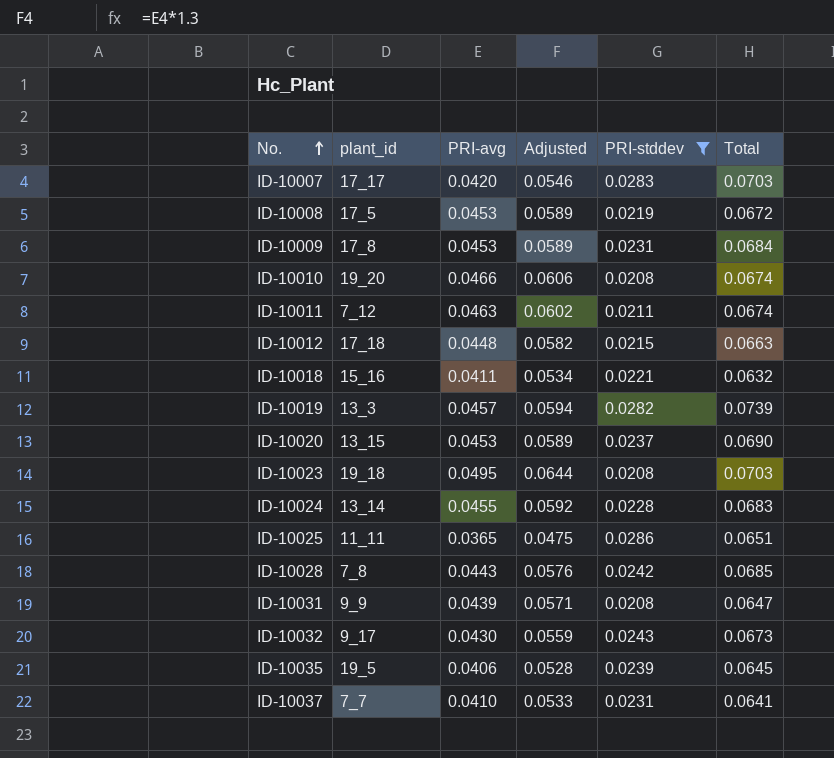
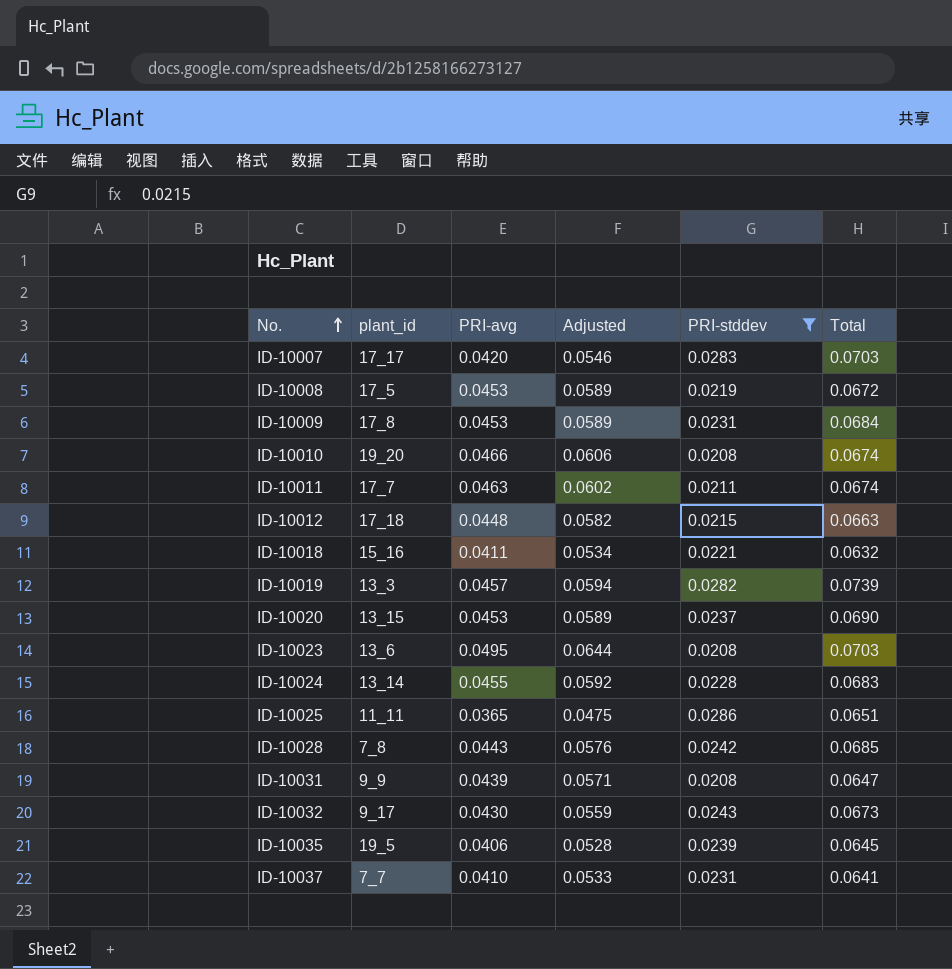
ID-10011 | plant_id: 7_12 -> 17_7
ID-10023 | plant_id: 19_18 -> 13_6

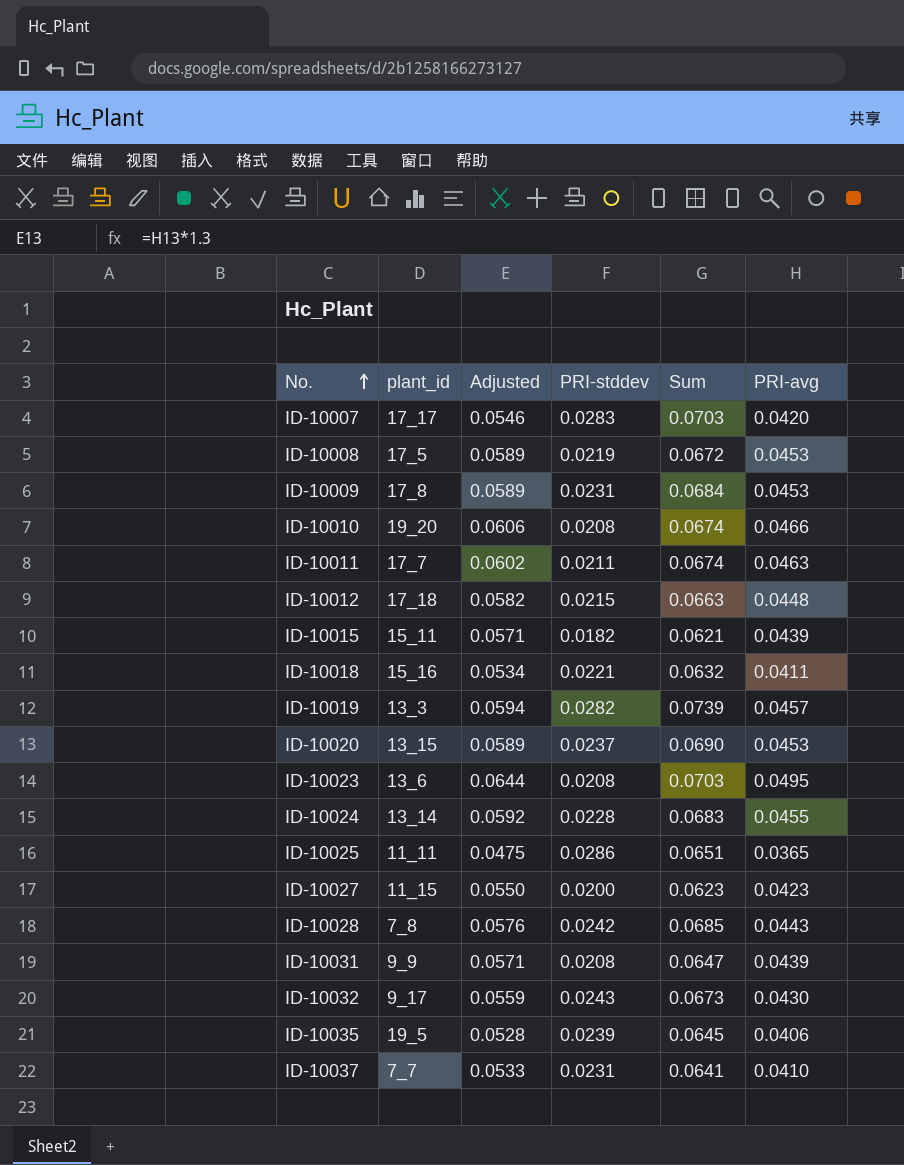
filter: PRI-stddev >= 0.0208 -> none
column name: Total -> Sum
column PRI-avg | position: 3 -> 6

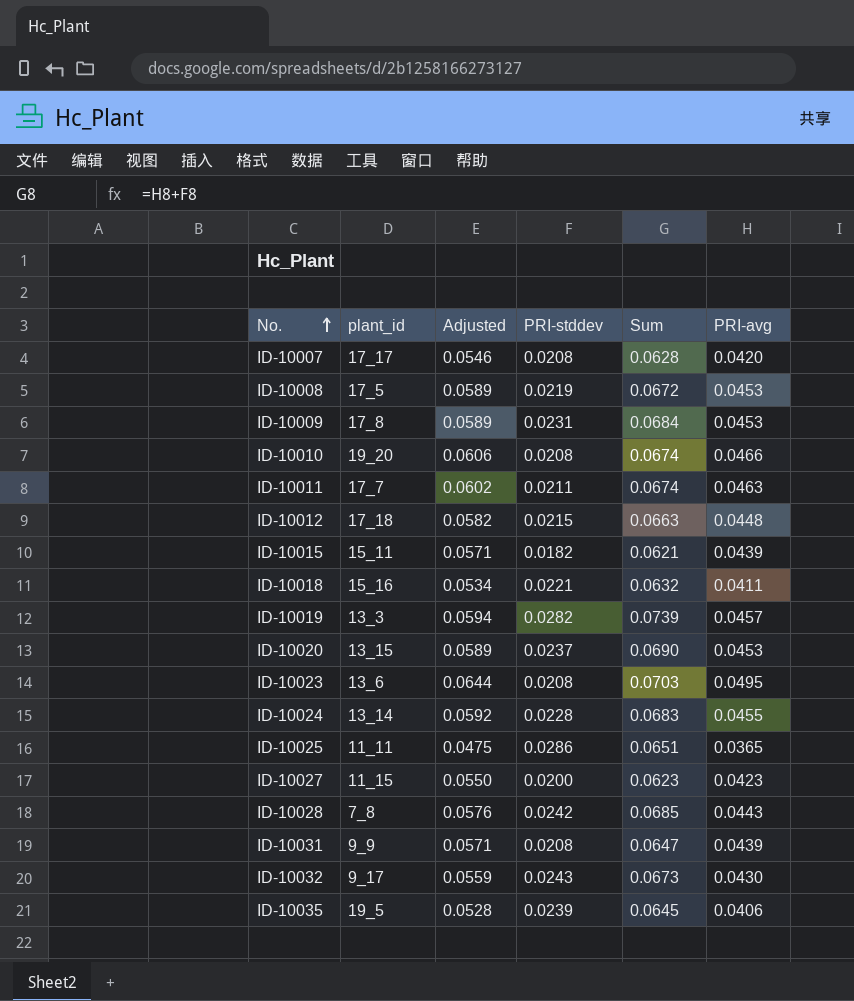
row ID-10037: 7_7 | 0.0533 | 0.0231 | 0.0641 | 0.0410 -> none
ID-10007 | PRI-stddev: 0.0283 -> 0.0208
ID-10007 | Sum: 0.0703 -> 0.0628

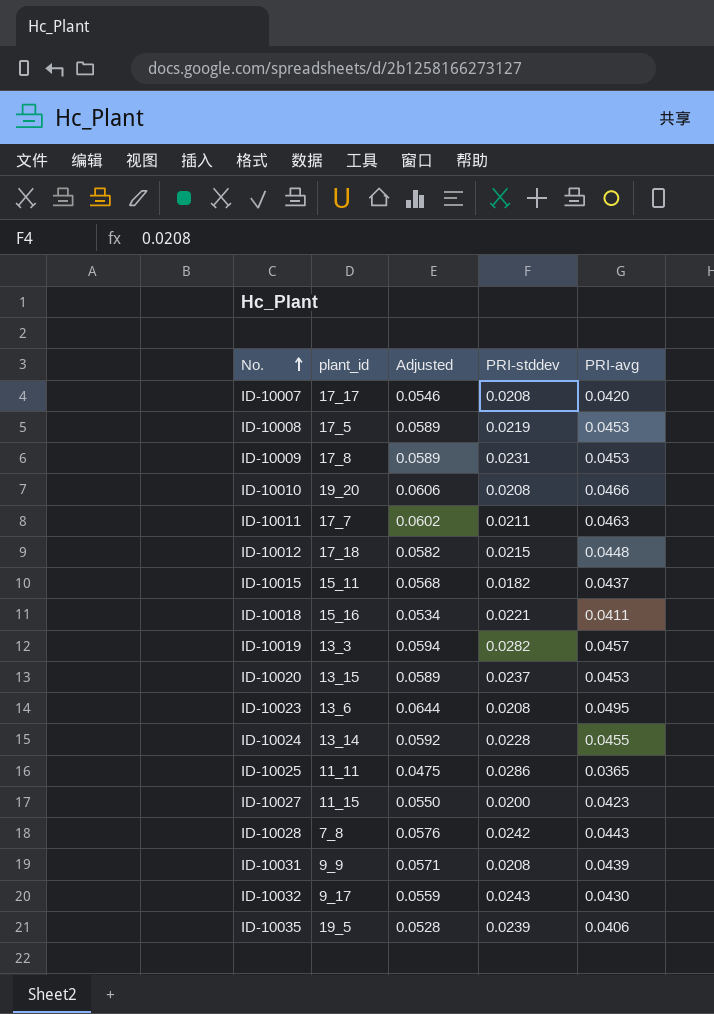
column Sum | formula: [PRI-stddev] + [PRI-avg] -> none
ID-10015 | Adjusted: 0.0571 -> 0.0568
ID-10015 | PRI-avg: 0.0439 -> 0.0437

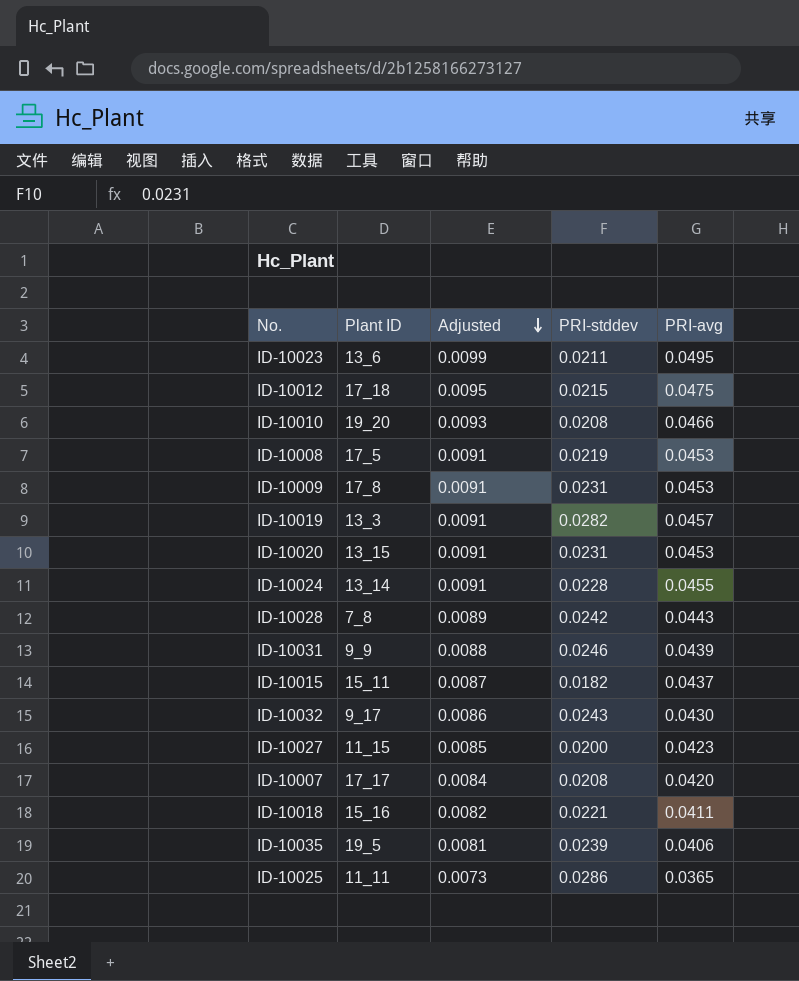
row order: No. ascending -> Adjusted descending
column name: plant_id -> Plant ID
column Adjusted | formula: [PRI-avg] * 1.3 -> [PRI-avg] * 0.2
row ID-10011: 17_7 | 0.0602 | 0.0211 | 0.0463 -> none
ID-10023 | PRI-stddev: 0.0208 -> 0.0211
ID-10012 | PRI-avg: 0.0448 -> 0.0475
ID-10020 | PRI-stddev: 0.0237 -> 0.0231
ID-10031 | PRI-stddev: 0.0208 -> 0.0246

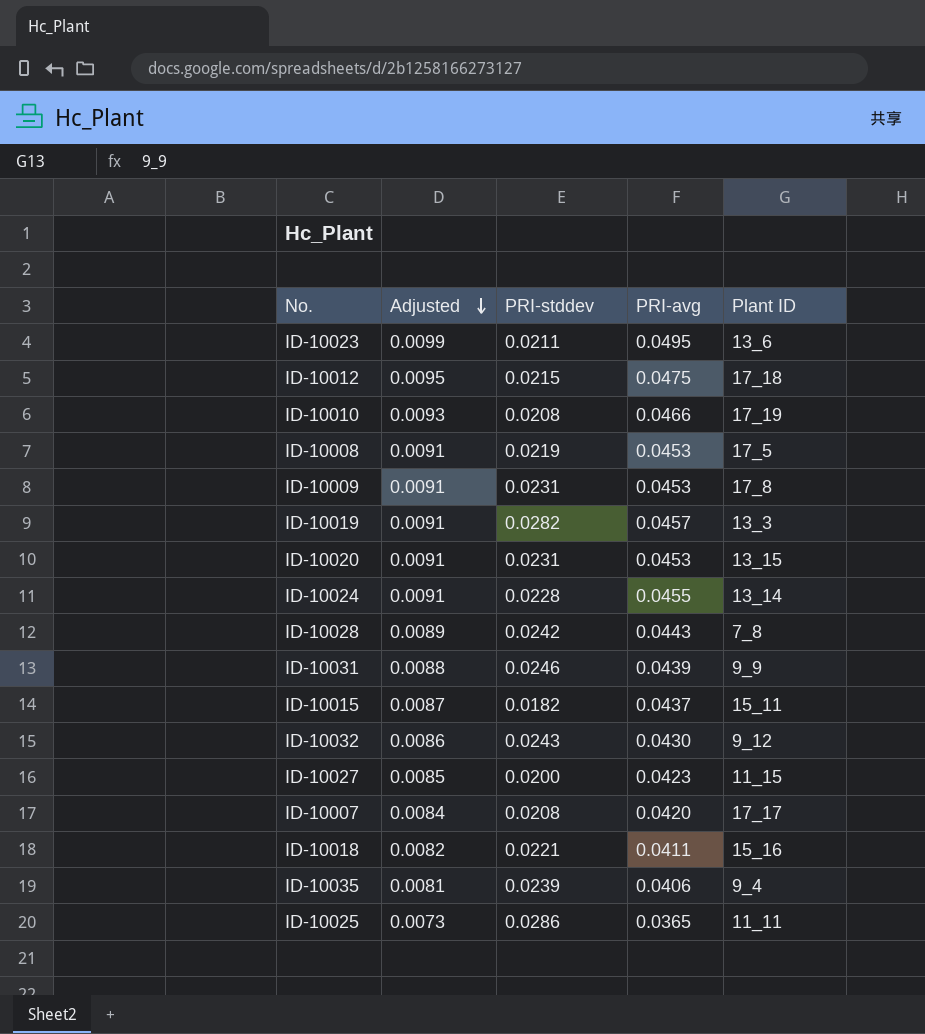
column Plant ID | position: 2 -> 5
ID-10010 | Plant ID: 19_20 -> 17_19
ID-10032 | Plant ID: 9_17 -> 9_12
ID-10035 | Plant ID: 19_5 -> 9_4

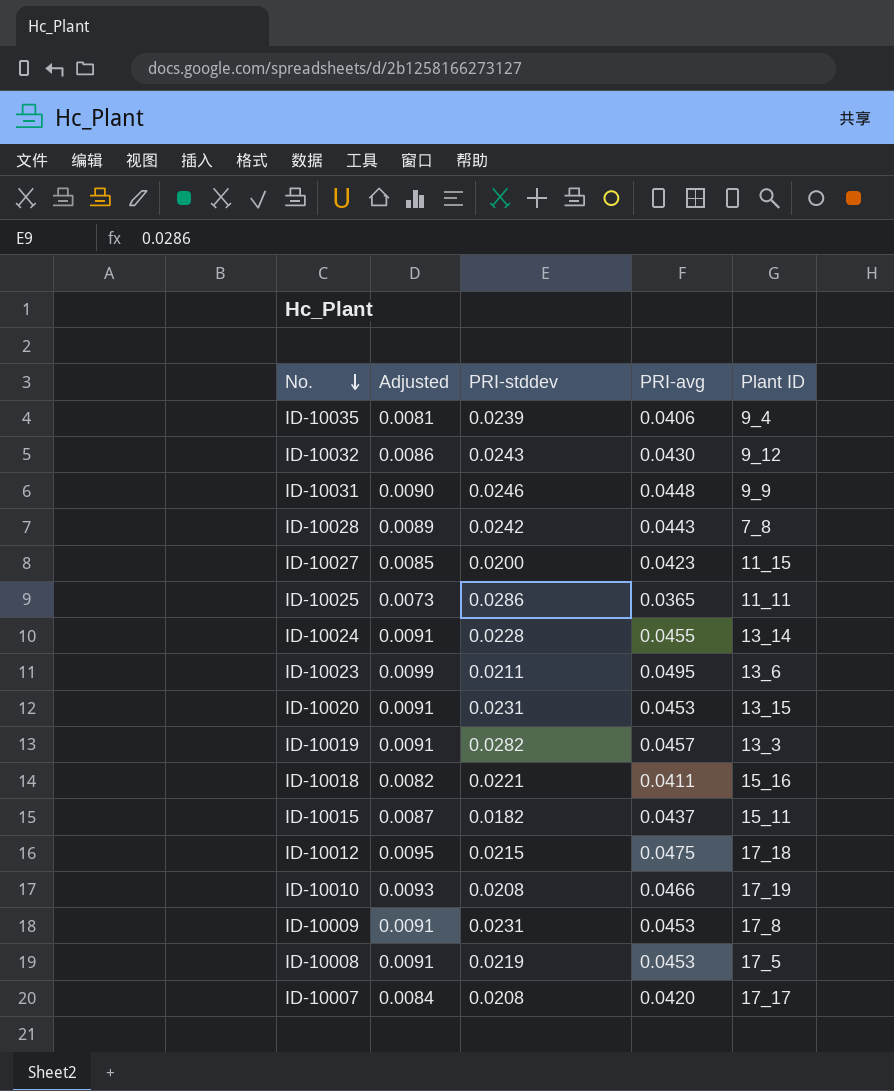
row order: Adjusted descending -> No. descending
ID-10031 | Adjusted: 0.0088 -> 0.0090
ID-10031 | PRI-avg: 0.0439 -> 0.0448

